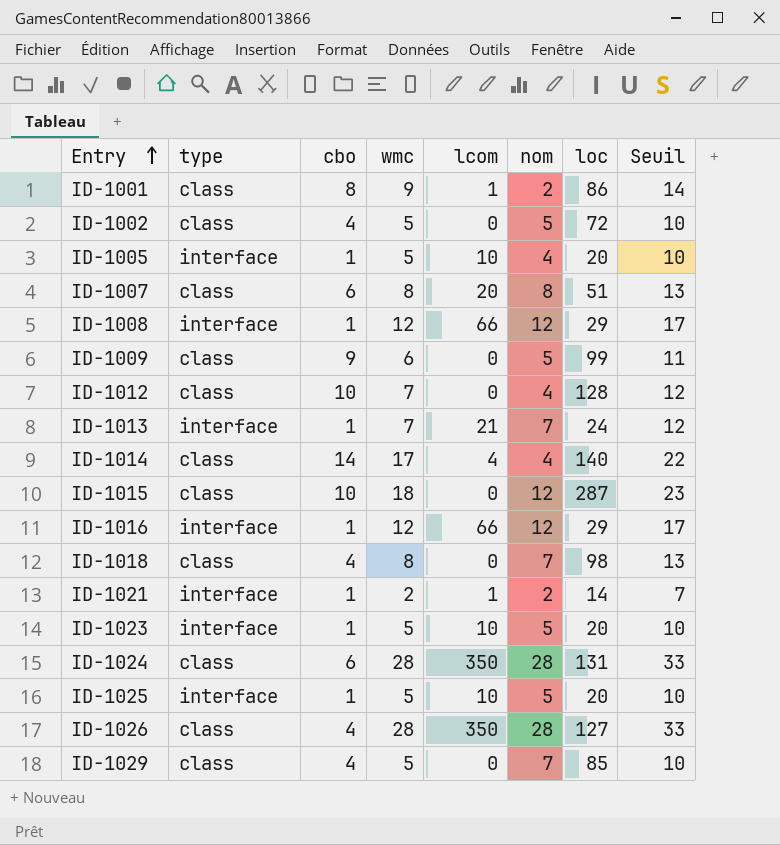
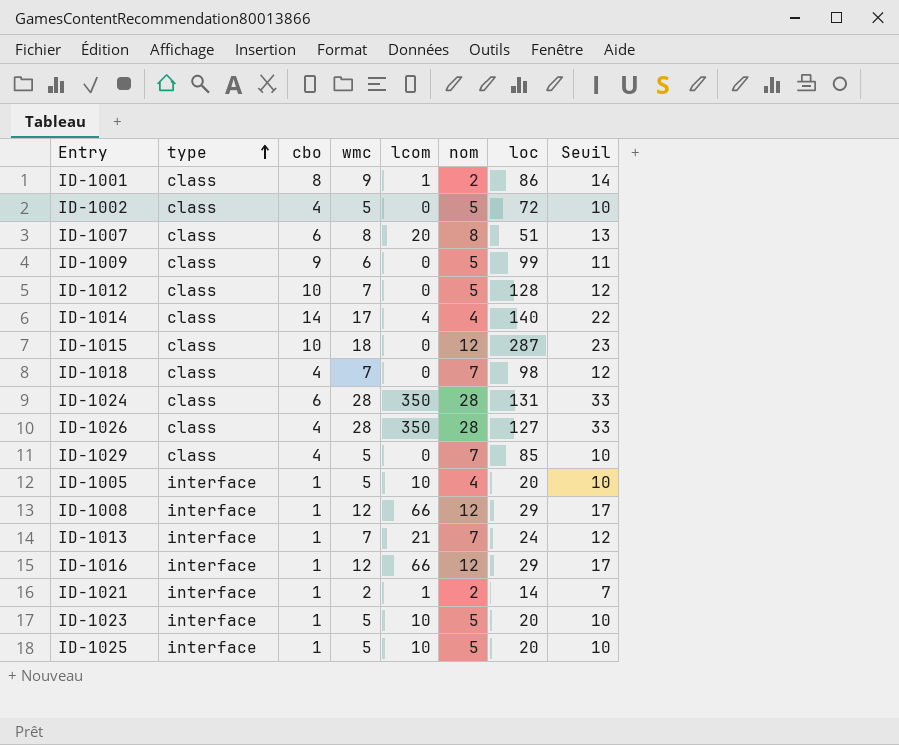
row order: Entry ascending -> type ascending
ID-1012 | nom: 4 -> 5
ID-1018 | wmc: 8 -> 7
ID-1018 | Seuil: 13 -> 12

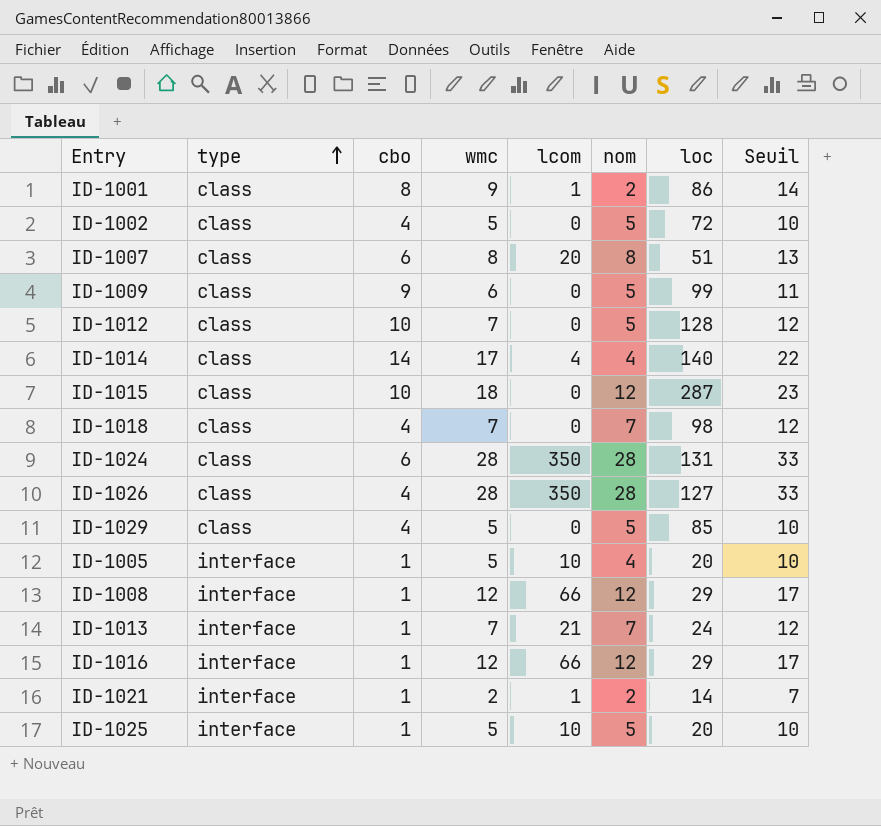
row ID-1023: interface | 1 | 5 | 10 | 5 | 20 | 10 -> none
ID-1029 | nom: 7 -> 5

